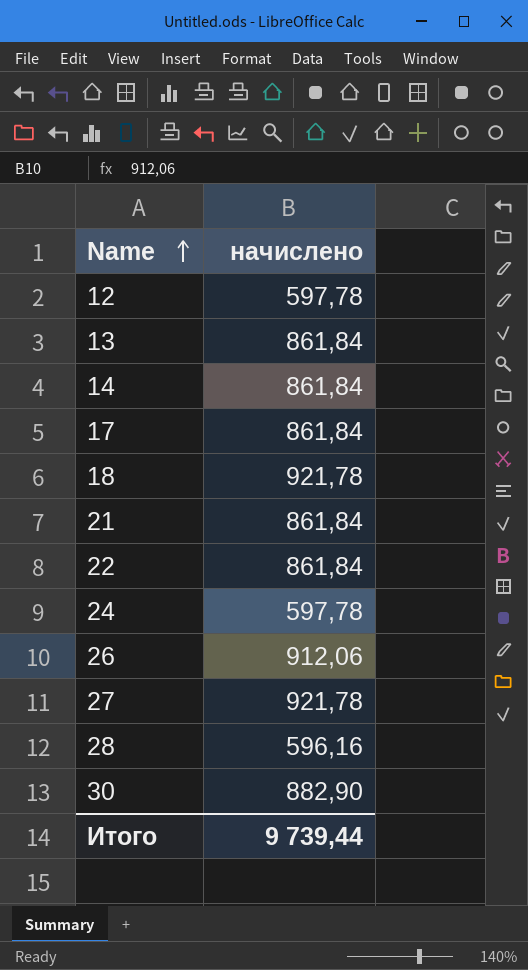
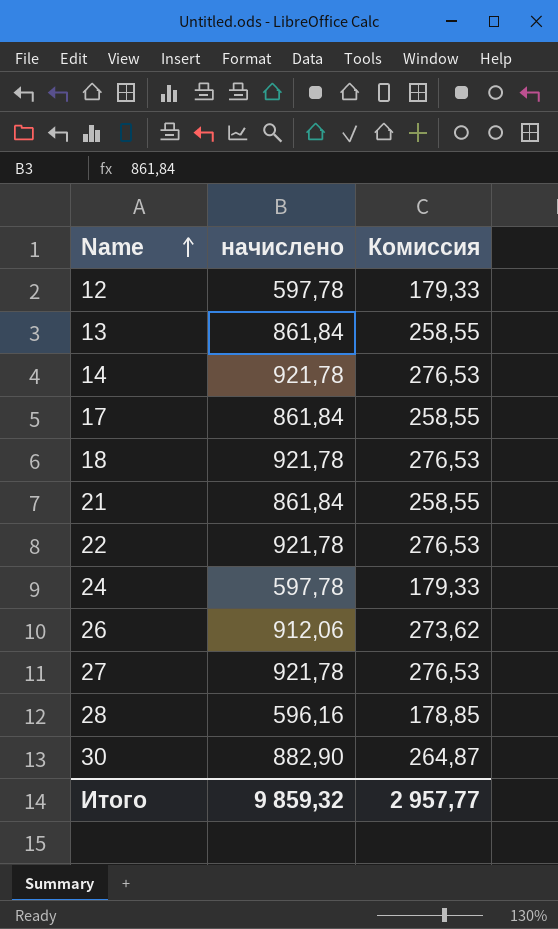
column Комиссия | formula: none -> [начислено] * 0,3
14 | начислено: 861,84 -> 921,78
22 | начислено: 861,84 -> 921,78
Итого | начислено: 9 739,44 -> 9 859,32

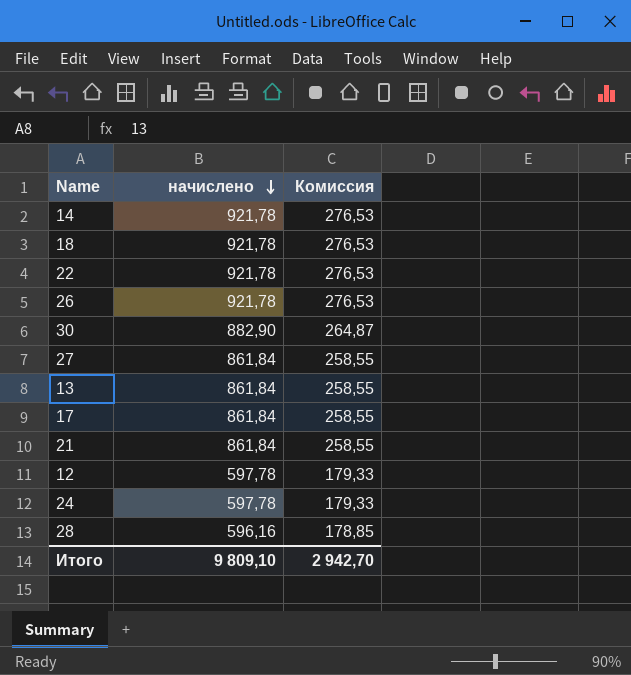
row order: Name ascending -> начислено descending
26 | начислено: 912,06 -> 921,78
26 | Комиссия: 273,62 -> 276,53
27 | начислено: 921,78 -> 861,84
27 | Комиссия: 276,53 -> 258,55
Итого | начислено: 9 859,32 -> 9 809,10
Итого | Комиссия: 2 957,77 -> 2 942,70

